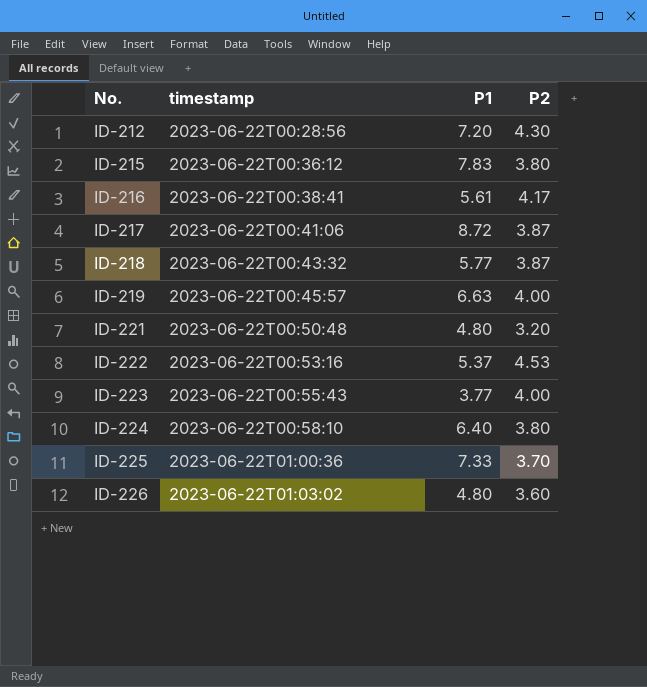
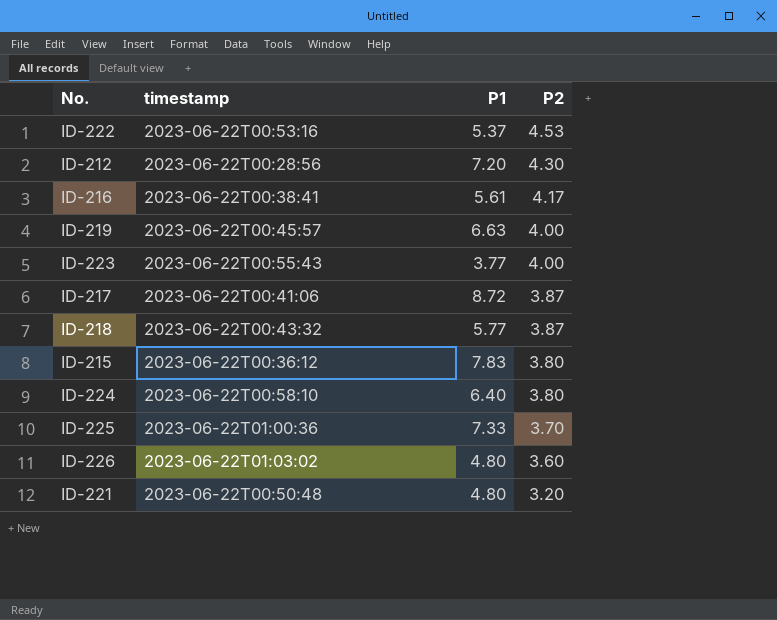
row order: No. ascending -> P2 descending

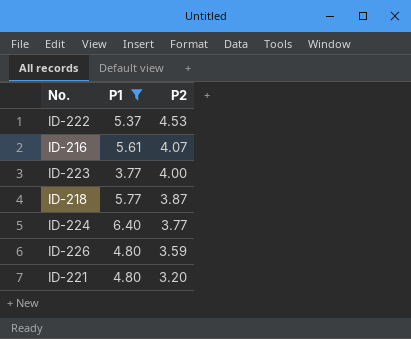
filter: none -> P1 <= 6.40
column timestamp | position: 2 -> none
ID-216 | P2: 4.17 -> 4.07
ID-224 | P2: 3.80 -> 3.77
ID-226 | P2: 3.60 -> 3.59

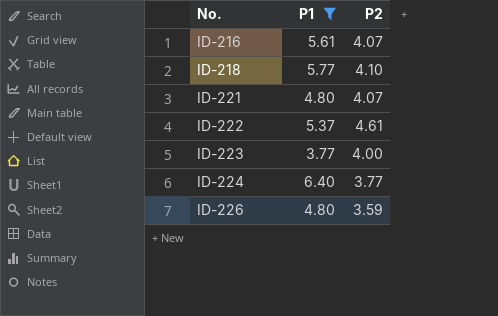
row order: P2 descending -> No. ascending
ID-218 | P2: 3.87 -> 4.10
ID-221 | P2: 3.20 -> 4.07
ID-222 | P2: 4.53 -> 4.61

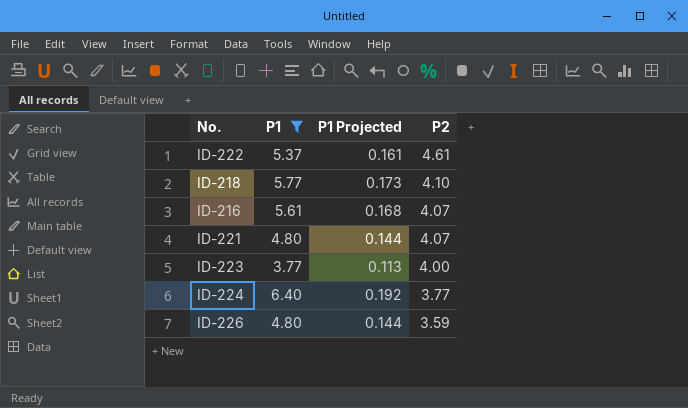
row order: No. ascending -> P2 descending
column P1 Projected | formula: none -> [P1] * 0.03

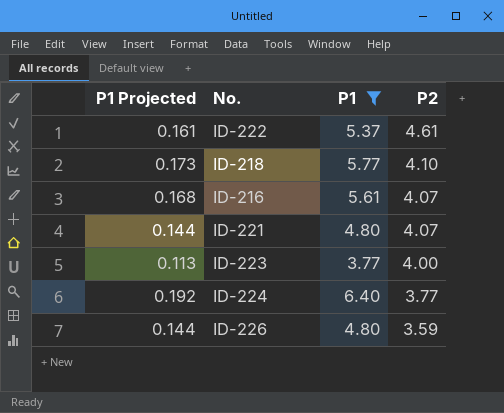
column P1 Projected | position: 3 -> 1

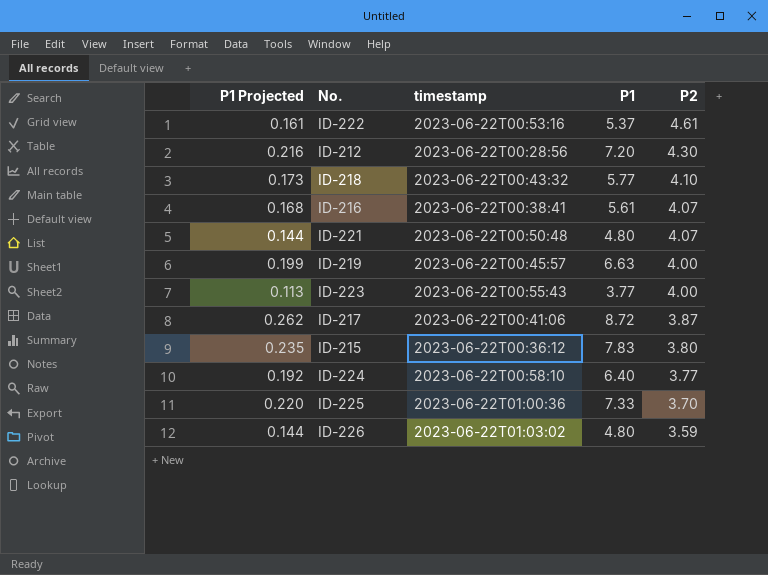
filter: P1 <= 6.40 -> none
column timestamp | position: none -> 3

